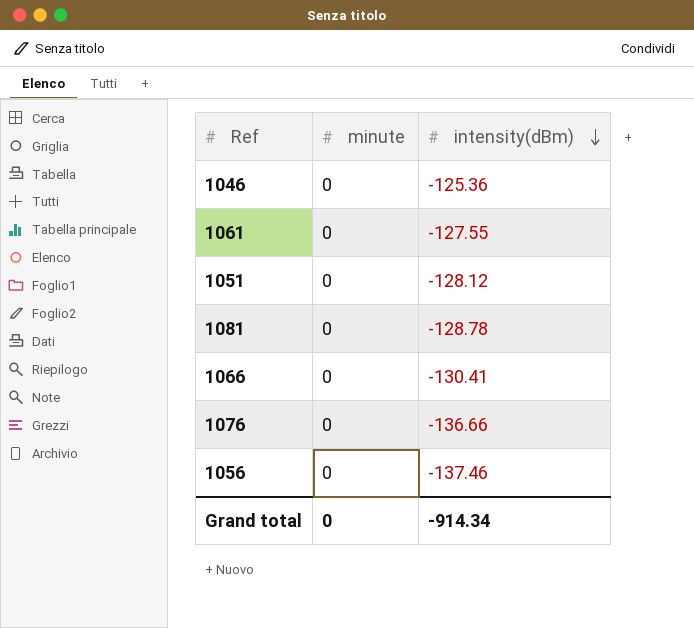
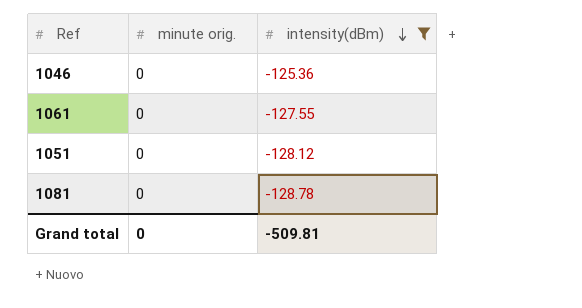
filter: none -> intensity(dBm) >= -128.78
column name: minute -> minute orig.
Grand total | intensity(dBm): -914.34 -> -509.81

